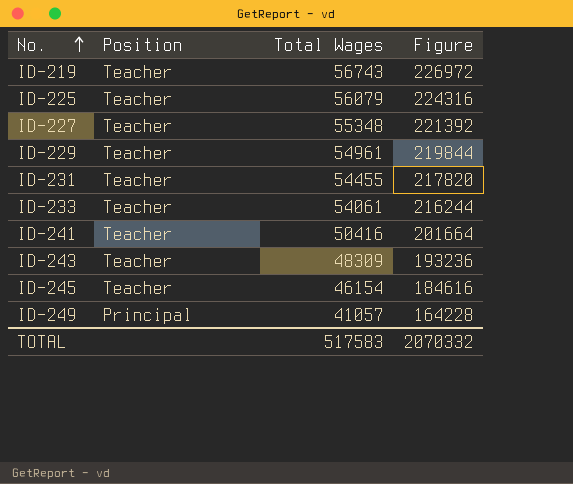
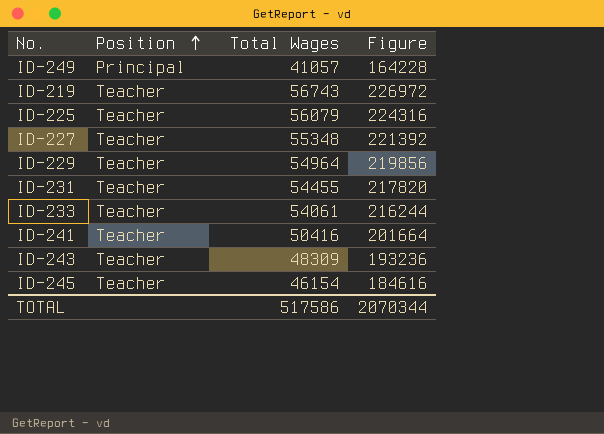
row order: No. ascending -> Position ascending
ID-229 | Total Wages: 54961 -> 54964
ID-229 | Figure: 219844 -> 219856
TOTAL | Total Wages: 517583 -> 517586
TOTAL | Figure: 2070332 -> 2070344

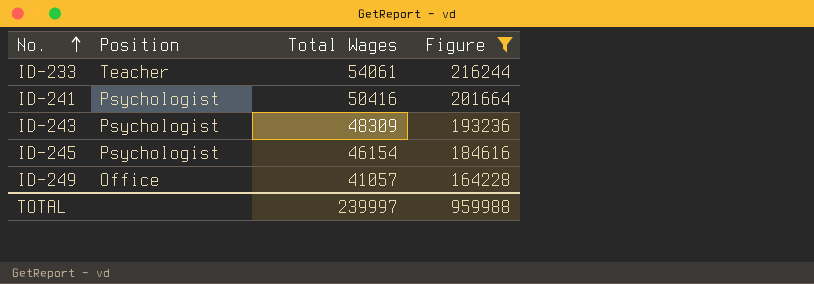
filter: none -> Figure <= 216244
row order: Position ascending -> No. ascending
ID-241 | Position: Teacher -> Psychologist
ID-243 | Position: Teacher -> Psychologist
ID-245 | Position: Teacher -> Psychologist
ID-249 | Position: Principal -> Office
TOTAL | Total Wages: 517586 -> 239997
TOTAL | Figure: 2070344 -> 959988

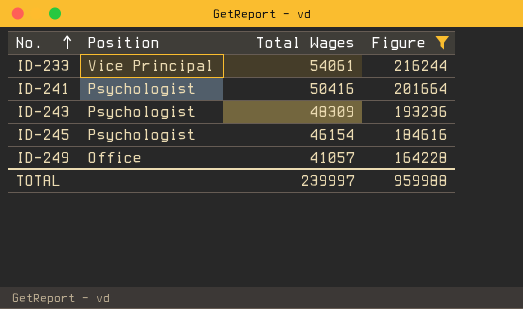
ID-233 | Position: Teacher -> Vice Principal

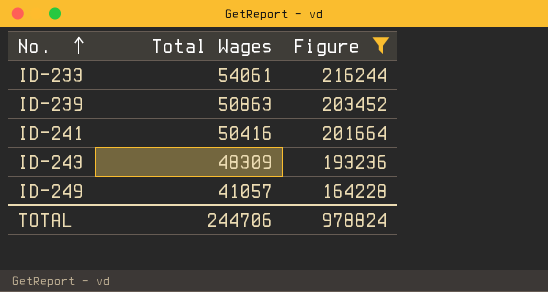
column Position | position: 2 -> none
row ID-245: Psychologist | 46154 | 184616 -> none
row ID-239: none -> 50863 | 203452
TOTAL | Total Wages: 239997 -> 244706
TOTAL | Figure: 959988 -> 978824

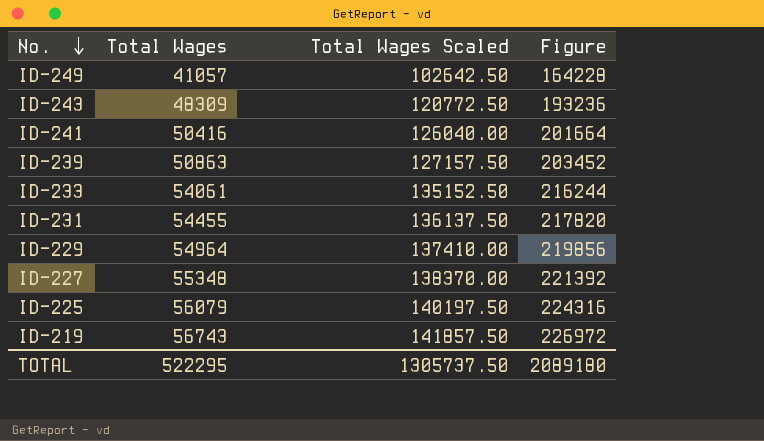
filter: Figure <= 216244 -> none
row order: No. ascending -> No. descending
column Total Wages Scaled | formula: none -> [Total Wages] * 2.5
TOTAL | Total Wages: 244706 -> 522295
TOTAL | Figure: 978824 -> 2089180

